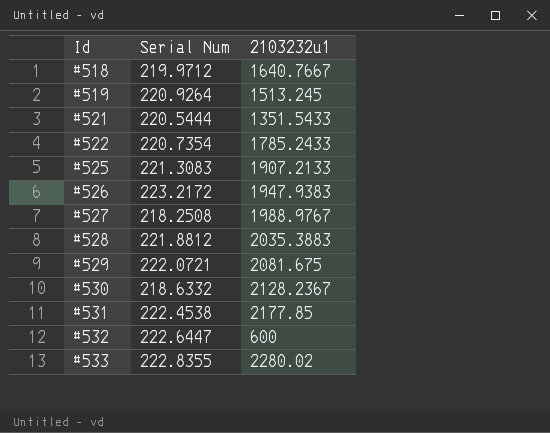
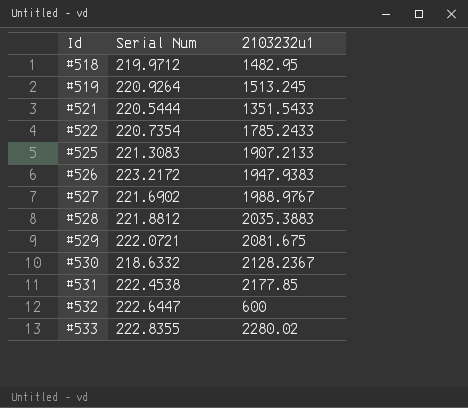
#518 | 2103232u1: 1640.7667 -> 1482.95
#527 | Serial Num: 218.2508 -> 221.6902

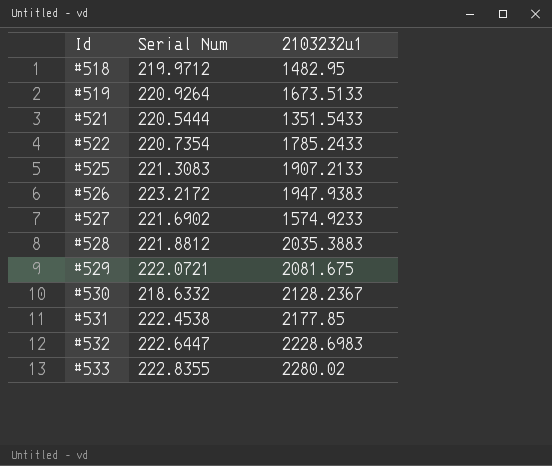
#519 | 2103232u1: 1513.245 -> 1673.5133
#527 | 2103232u1: 1988.9767 -> 1574.9233
#532 | 2103232u1: 600 -> 2228.6983

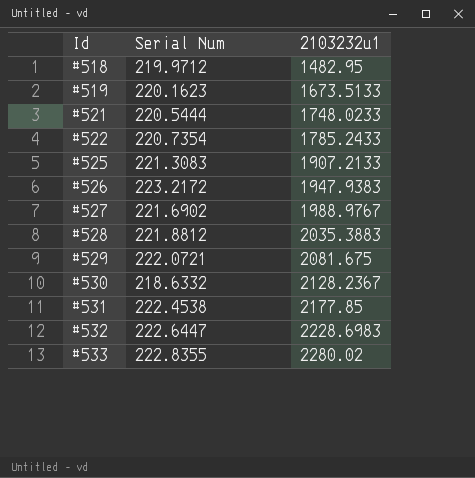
#519 | Serial Num: 220.9264 -> 220.1623
#521 | 2103232u1: 1351.5433 -> 1748.0233
#527 | 2103232u1: 1574.9233 -> 1988.9767

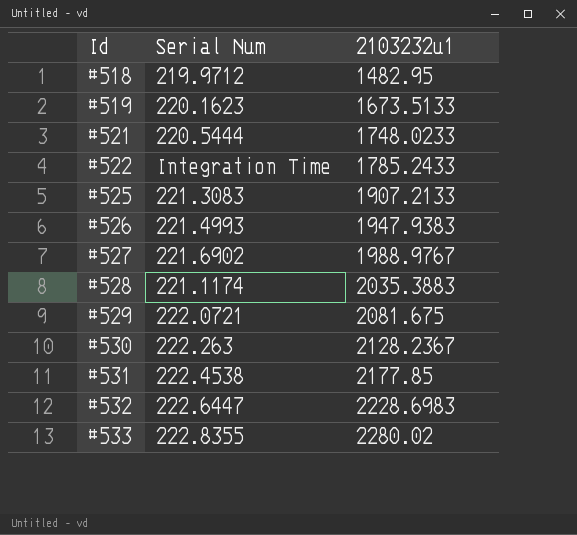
#522 | Serial Num: 220.7354 -> Integration Time
#526 | Serial Num: 223.2172 -> 221.4993
#528 | Serial Num: 221.8812 -> 221.1174
#530 | Serial Num: 218.6332 -> 222.263

